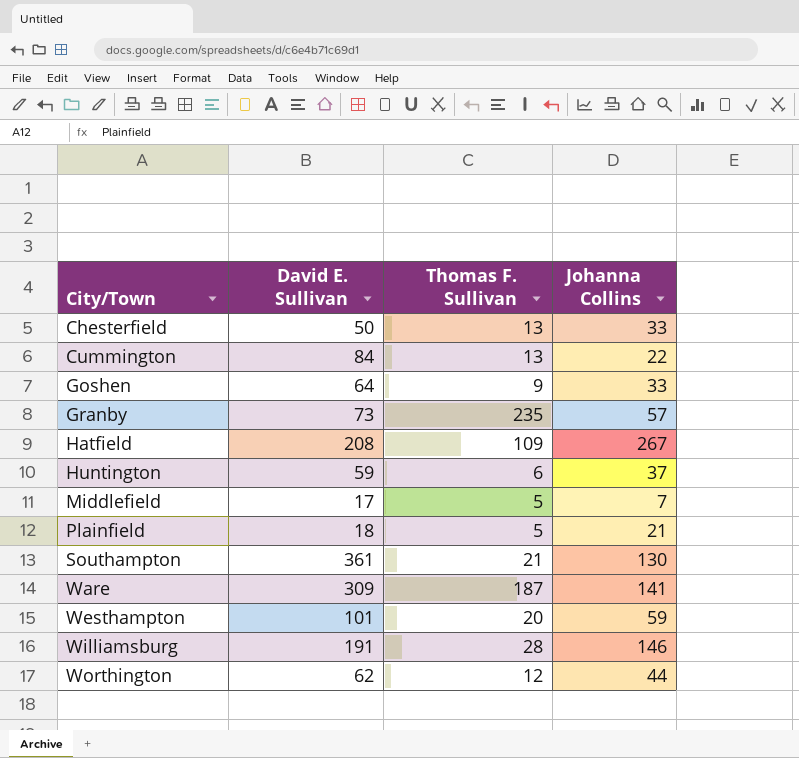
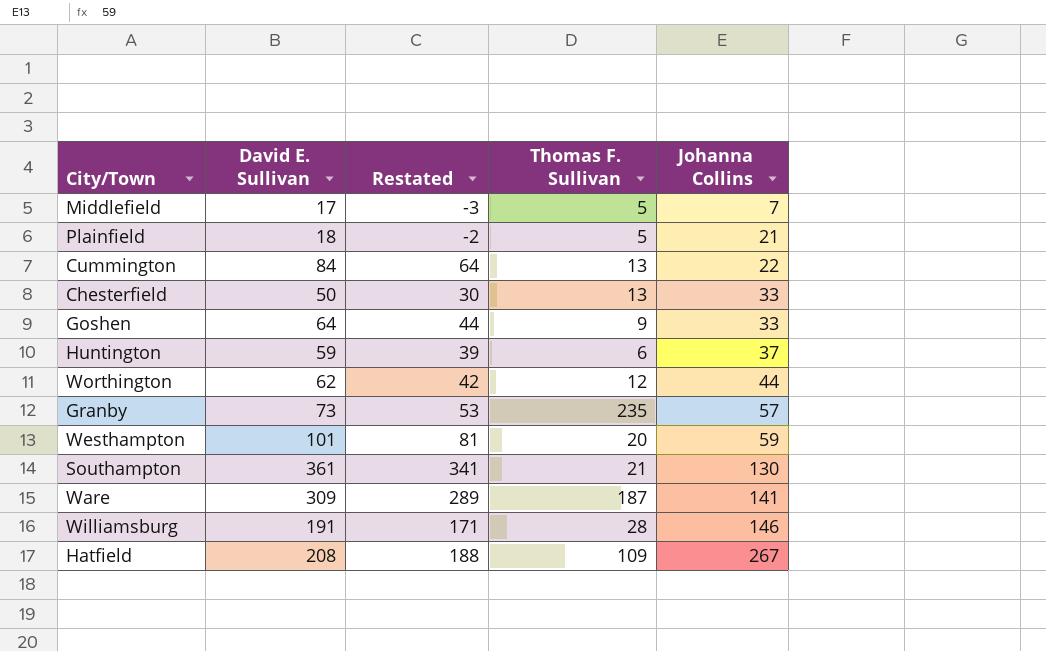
row order: City/Town ascending -> Johanna Collins ascending
column Restated | formula: none -> [David E. Sullivan] - 20

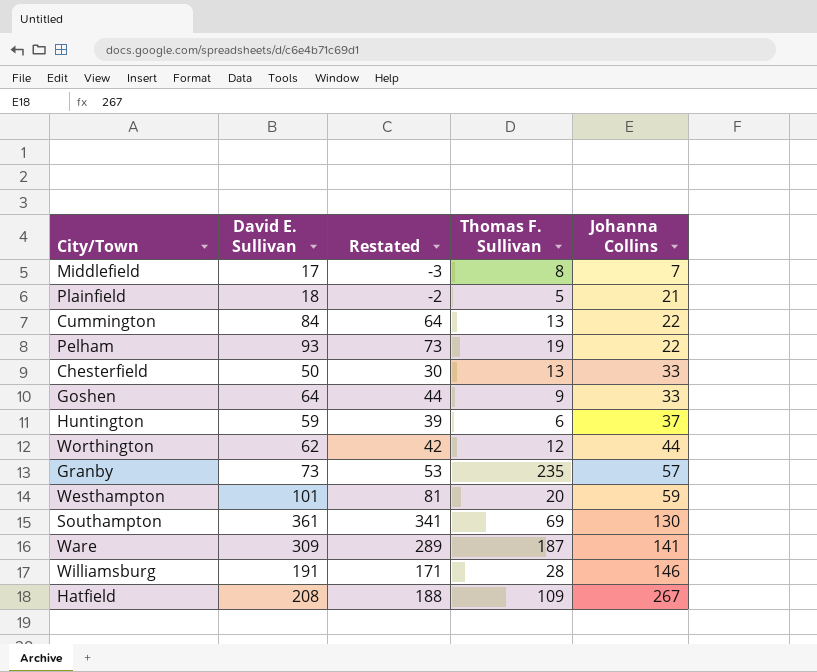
Middlefield | Thomas F. Sullivan: 5 -> 8
row Pelham: none -> 93 | 73 | 19 | 22
Southampton | Thomas F. Sullivan: 21 -> 69

